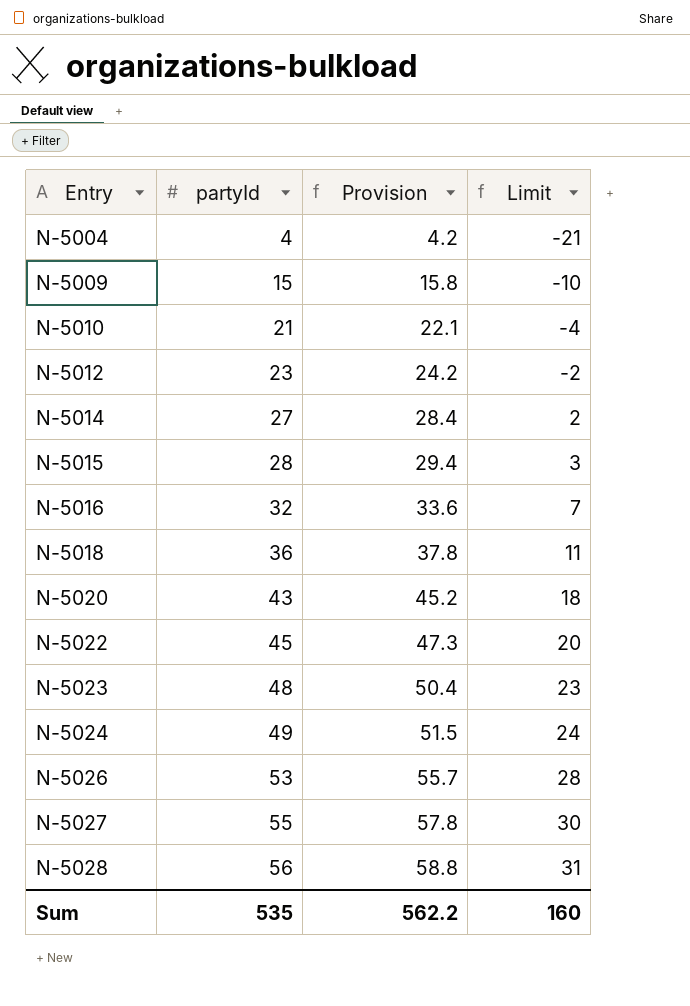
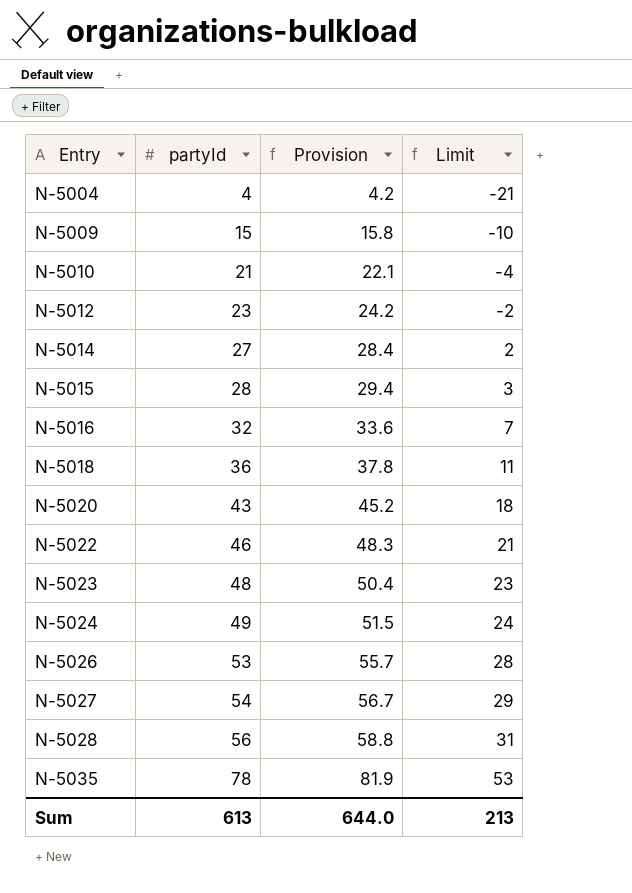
N-5022 | partyId: 45 -> 46
N-5022 | Provision: 47.3 -> 48.3
N-5022 | Limit: 20 -> 21
N-5027 | partyId: 55 -> 54
N-5027 | Provision: 57.8 -> 56.7
N-5027 | Limit: 30 -> 29
row N-5035: none -> 78 | 81.9 | 53
Sum | partyId: 535 -> 613
Sum | Provision: 562.2 -> 644.0
Sum | Limit: 160 -> 213

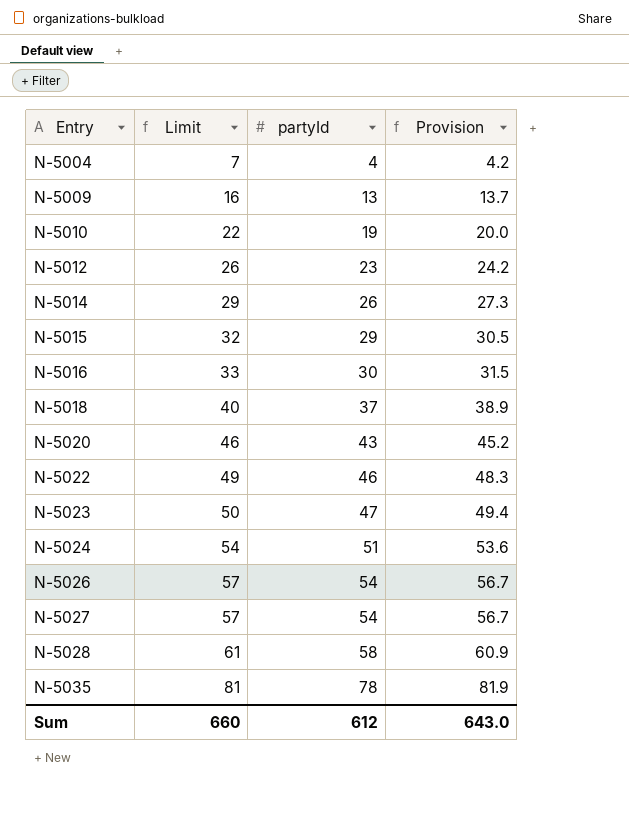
column Limit | formula: [partyId] - 25 -> [partyId] + 3
column Limit | position: 4 -> 2
N-5009 | partyId: 15 -> 13
N-5009 | Provision: 15.8 -> 13.7
N-5010 | partyId: 21 -> 19
N-5010 | Provision: 22.1 -> 20.0
N-5014 | partyId: 27 -> 26
N-5014 | Provision: 28.4 -> 27.3
N-5015 | partyId: 28 -> 29
N-5015 | Provision: 29.4 -> 30.5
N-5016 | partyId: 32 -> 30
N-5016 | Provision: 33.6 -> 31.5
N-5018 | partyId: 36 -> 37
N-5018 | Provision: 37.8 -> 38.9
N-5023 | partyId: 48 -> 47
N-5023 | Provision: 50.4 -> 49.4
N-5024 | partyId: 49 -> 51
N-5024 | Provision: 51.5 -> 53.6
N-5026 | partyId: 53 -> 54
N-5026 | Provision: 55.7 -> 56.7
N-5028 | partyId: 56 -> 58
N-5028 | Provision: 58.8 -> 60.9
Sum | Limit: 213 -> 660
Sum | partyId: 613 -> 612
Sum | Provision: 644.0 -> 643.0

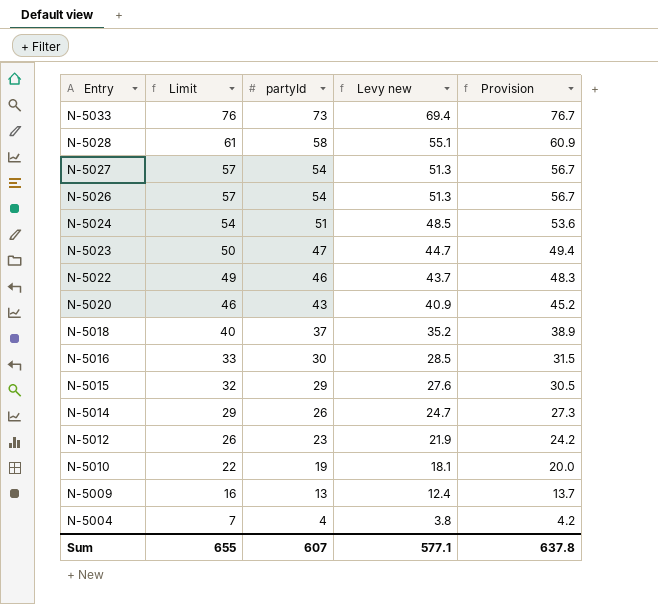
row order: Entry ascending -> Entry descending
column Levy new | formula: none -> [partyId] * 0.95
row N-5035: 81 | 78 | 81.9 -> none
row N-5033: none -> 76 | 73 | 69.4 | 76.7
Sum | Limit: 660 -> 655
Sum | partyId: 612 -> 607
Sum | Provision: 643.0 -> 637.8

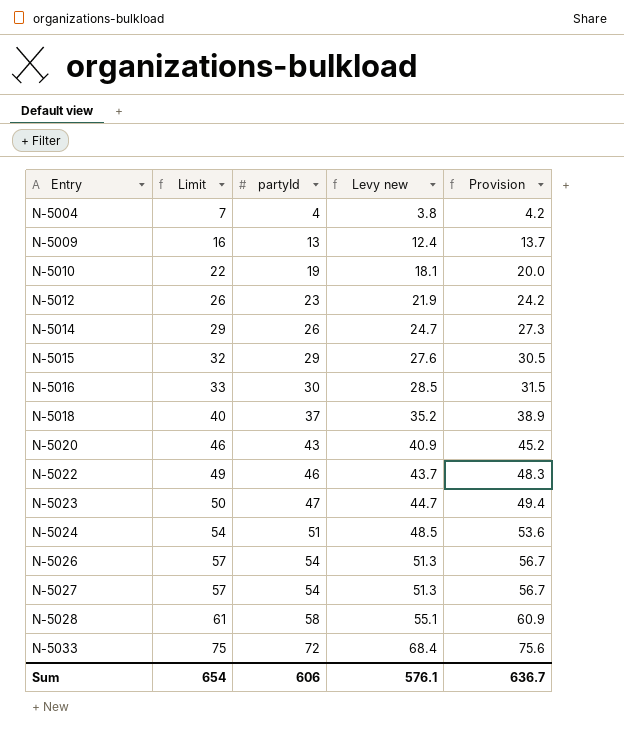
row order: Entry descending -> Entry ascending
N-5033 | Limit: 76 -> 75
N-5033 | partyId: 73 -> 72
N-5033 | Levy new: 69.4 -> 68.4
N-5033 | Provision: 76.7 -> 75.6
Sum | Limit: 655 -> 654
Sum | partyId: 607 -> 606
Sum | Levy new: 577.1 -> 576.1
Sum | Provision: 637.8 -> 636.7

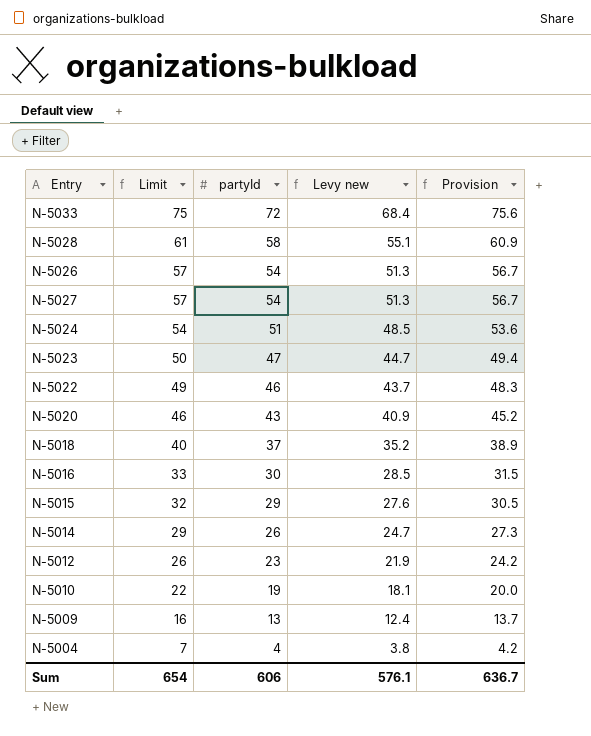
row order: Entry ascending -> Limit descending

